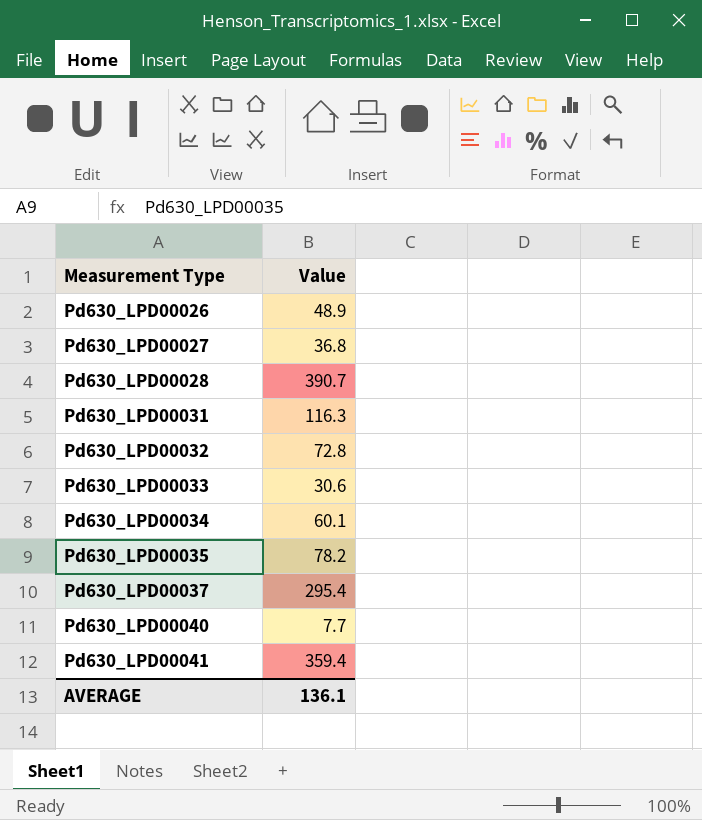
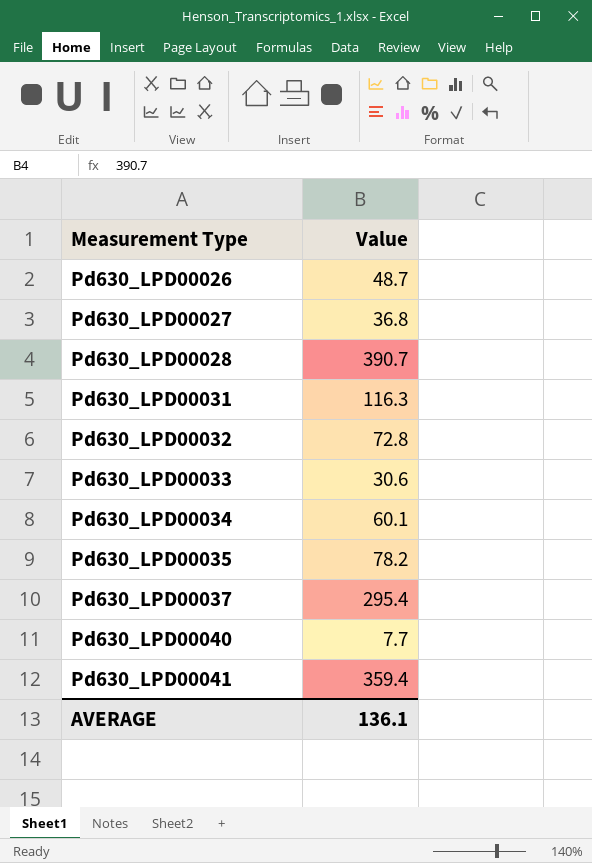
Pd630_LPD00026 | Value: 48.9 -> 48.7

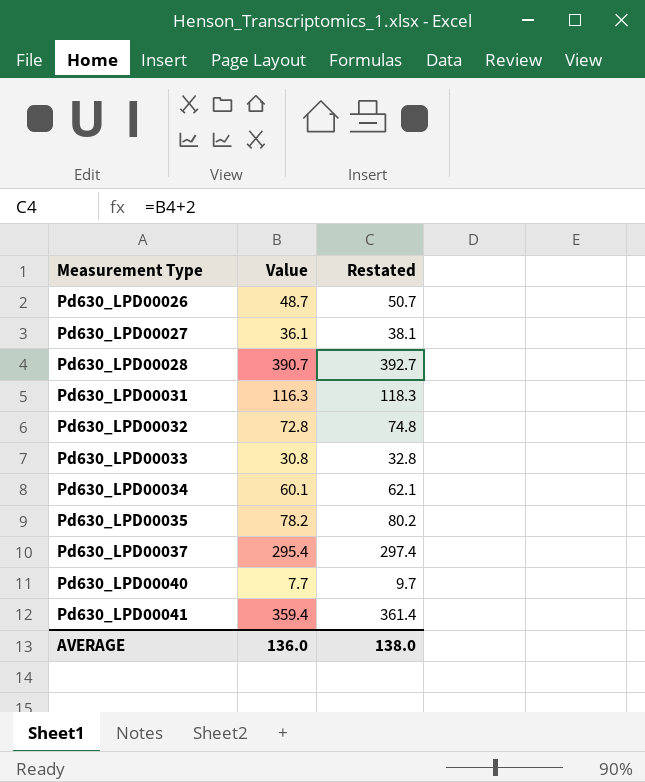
column Restated | formula: none -> [Value] + 2
Pd630_LPD00027 | Value: 36.8 -> 36.1
Pd630_LPD00033 | Value: 30.6 -> 30.8
AVERAGE | Value: 136.1 -> 136.0

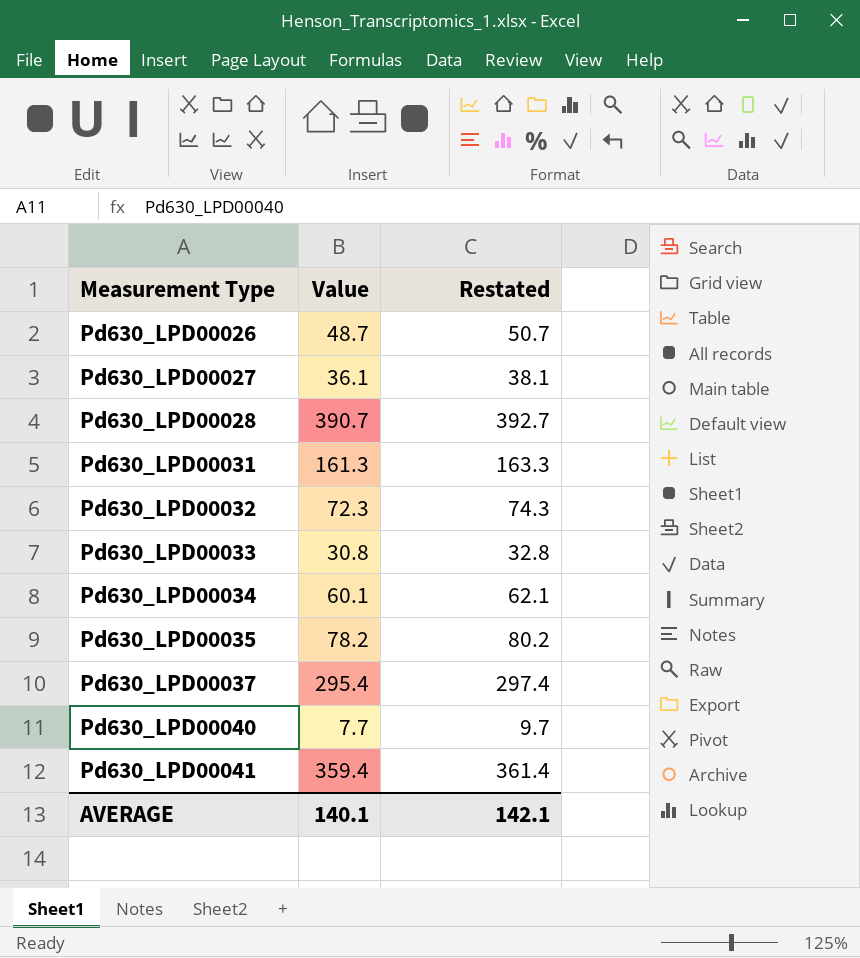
Pd630_LPD00031 | Value: 116.3 -> 161.3
Pd630_LPD00031 | Restated: 118.3 -> 163.3
Pd630_LPD00032 | Value: 72.8 -> 72.3
Pd630_LPD00032 | Restated: 74.8 -> 74.3
AVERAGE | Value: 136.0 -> 140.1
AVERAGE | Restated: 138.0 -> 142.1

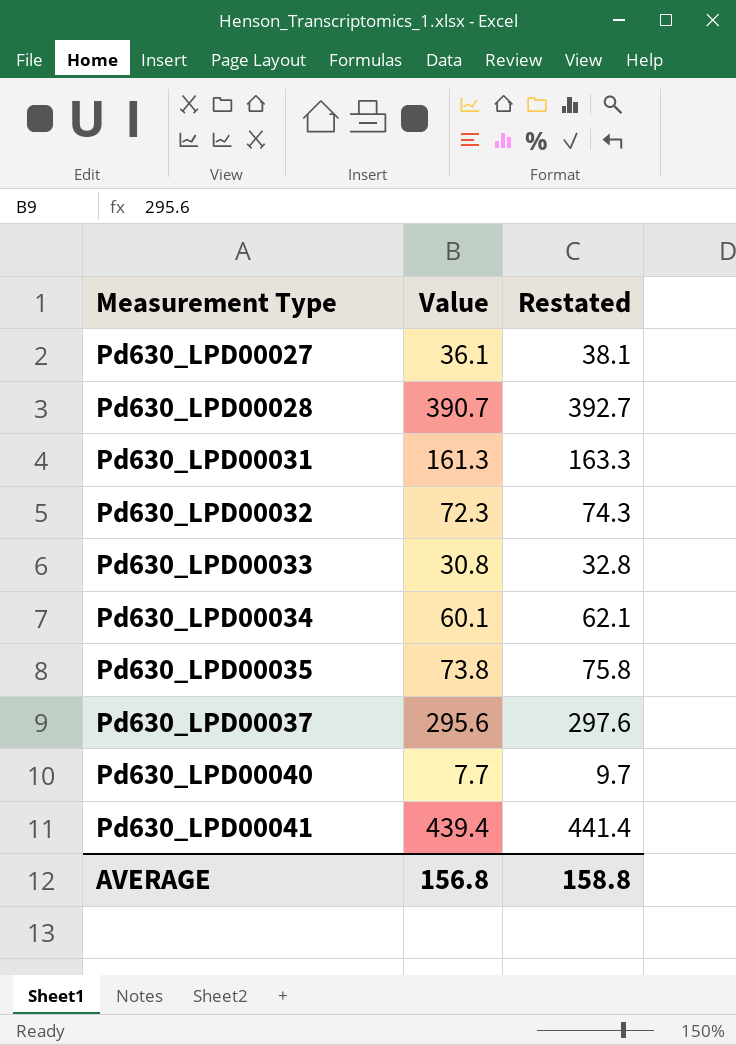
row Pd630_LPD00026: 48.7 | 50.7 -> none
Pd630_LPD00035 | Value: 78.2 -> 73.8
Pd630_LPD00035 | Restated: 80.2 -> 75.8
Pd630_LPD00037 | Value: 295.4 -> 295.6
Pd630_LPD00037 | Restated: 297.4 -> 297.6
Pd630_LPD00041 | Value: 359.4 -> 439.4
Pd630_LPD00041 | Restated: 361.4 -> 441.4
AVERAGE | Value: 140.1 -> 156.8
AVERAGE | Restated: 142.1 -> 158.8

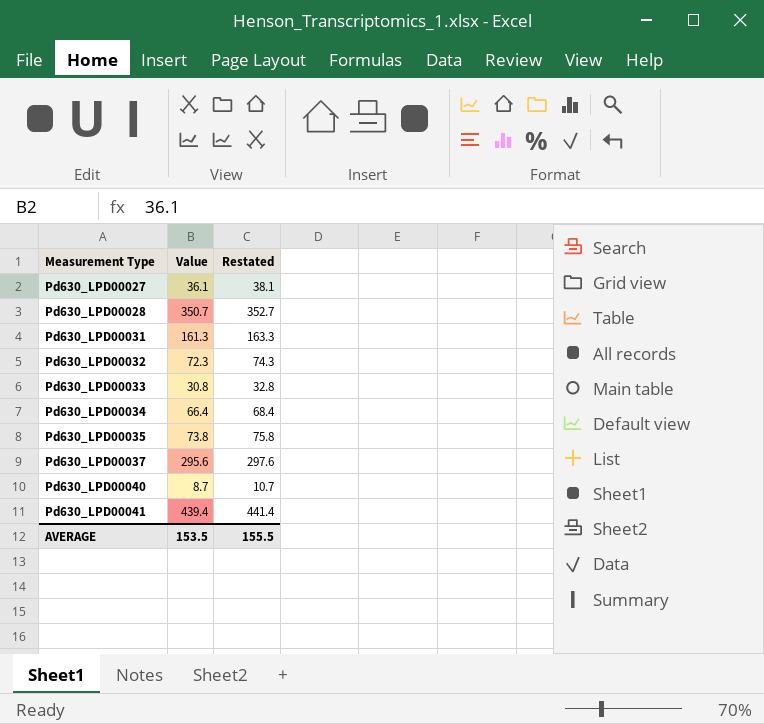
Pd630_LPD00028 | Value: 390.7 -> 350.7
Pd630_LPD00028 | Restated: 392.7 -> 352.7
Pd630_LPD00034 | Value: 60.1 -> 66.4
Pd630_LPD00034 | Restated: 62.1 -> 68.4
Pd630_LPD00040 | Value: 7.7 -> 8.7
Pd630_LPD00040 | Restated: 9.7 -> 10.7
AVERAGE | Value: 156.8 -> 153.5
AVERAGE | Restated: 158.8 -> 155.5

